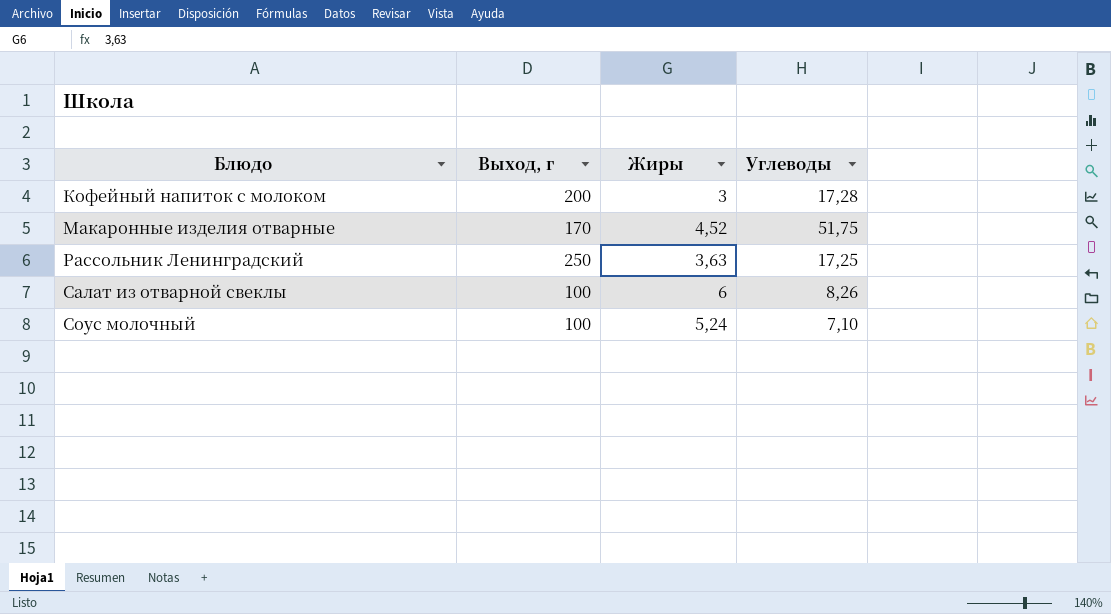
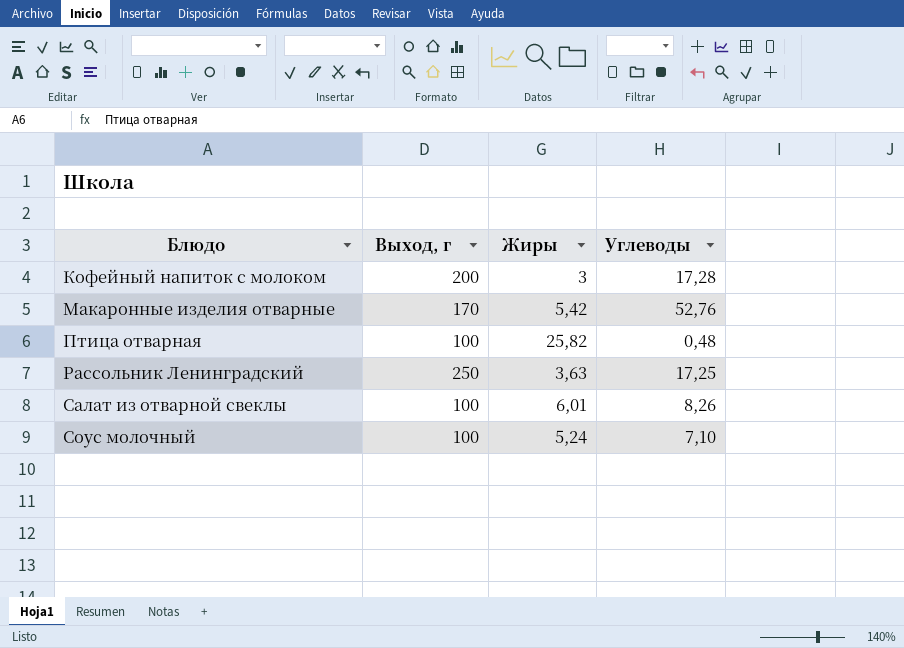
Макаронные изделия отварные | Жиры: 4,52 -> 5,42
Макаронные изделия отварные | Углеводы: 51,75 -> 52,76
row Птица отварная: none -> 100 | 25,82 | 0,48
Салат из отварной свеклы | Жиры: 6 -> 6,01

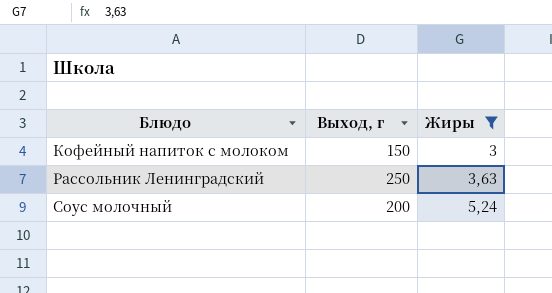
filter: none -> Жиры <= 5,24
column Углеводы | position: 4 -> none
Кофейный напиток с молоком | Выход, г: 200 -> 150
Соус молочный | Выход, г: 100 -> 200

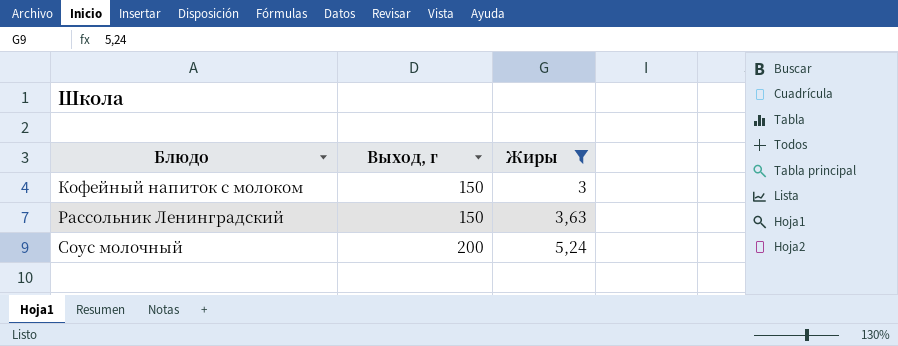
Рассольник Ленинградский | Выход, г: 250 -> 150

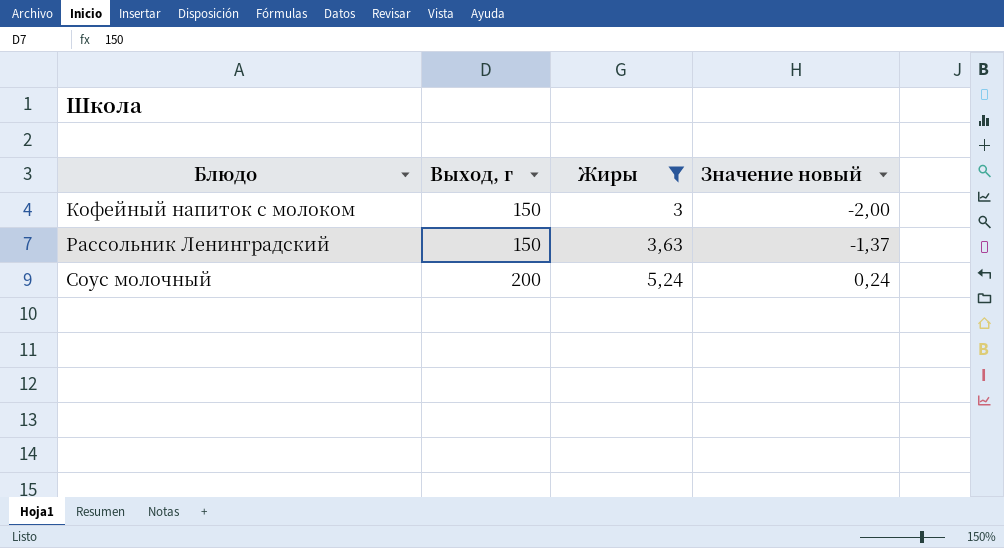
column Значение новый | formula: none -> [Жиры] - 5

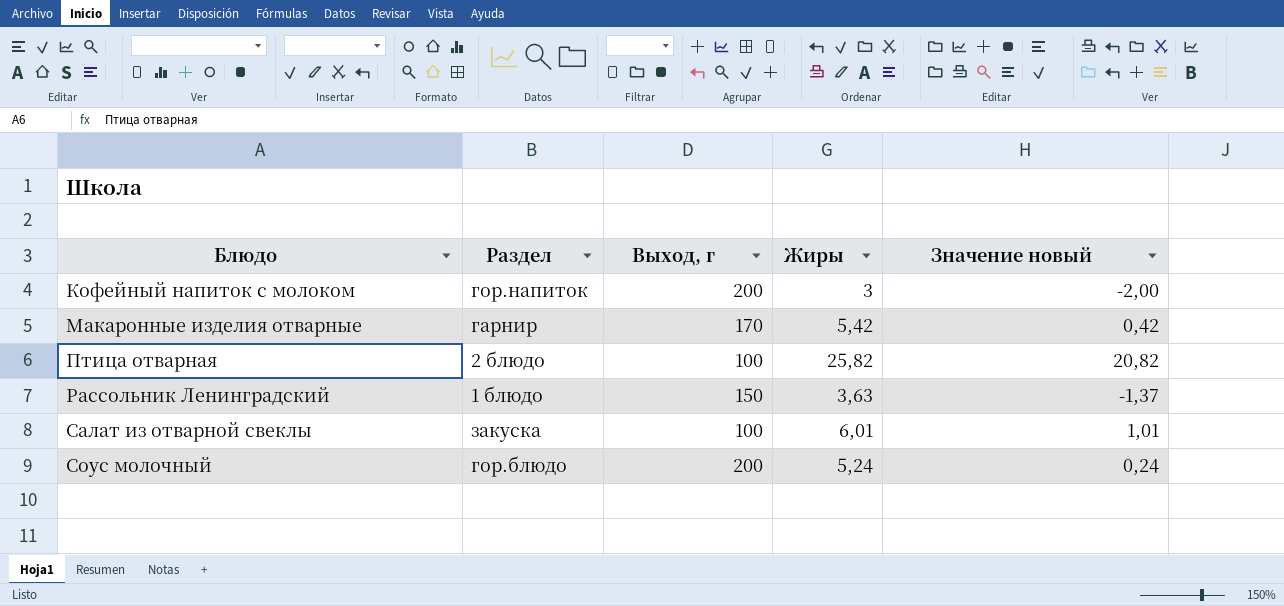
filter: Жиры <= 5,24 -> none
column Раздел | position: none -> 2
Кофейный напиток с молоком | Выход, г: 150 -> 200

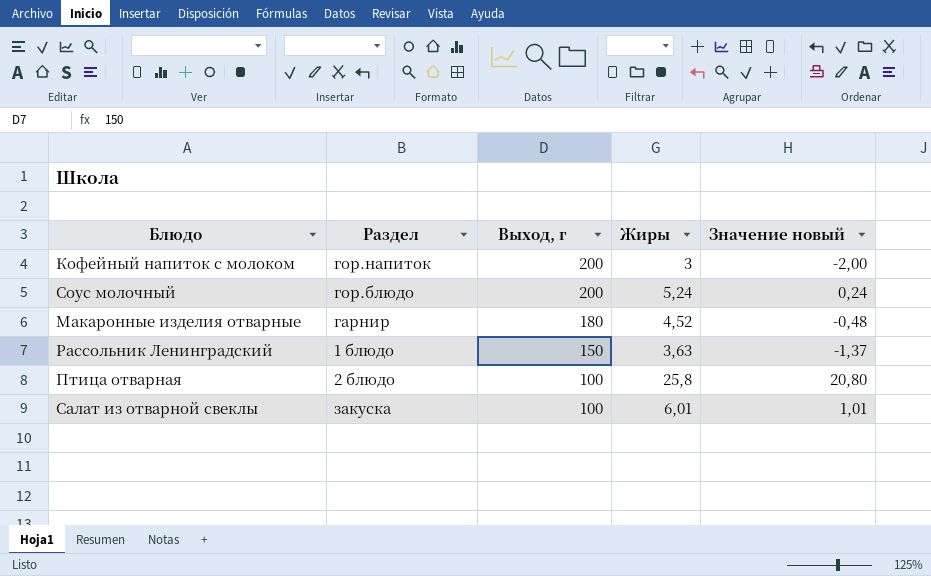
row order: Блюдо ascending -> Выход, г descending
Макаронные изделия отварные | Выход, г: 170 -> 180
Макаронные изделия отварные | Жиры: 5,42 -> 4,52
Макаронные изделия отварные | Значение новый: 0,42 -> -0,48
Птица отварная | Жиры: 25,82 -> 25,8
Птица отварная | Значение новый: 20,82 -> 20,80

